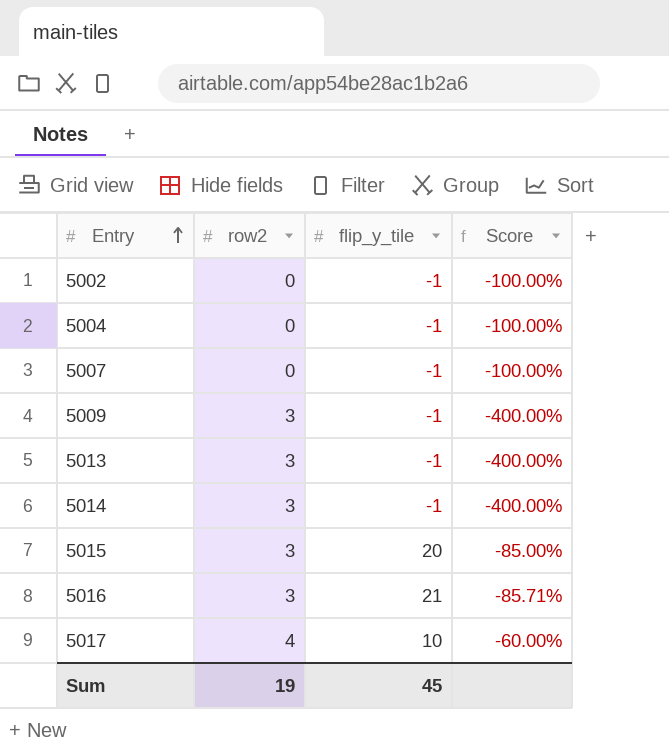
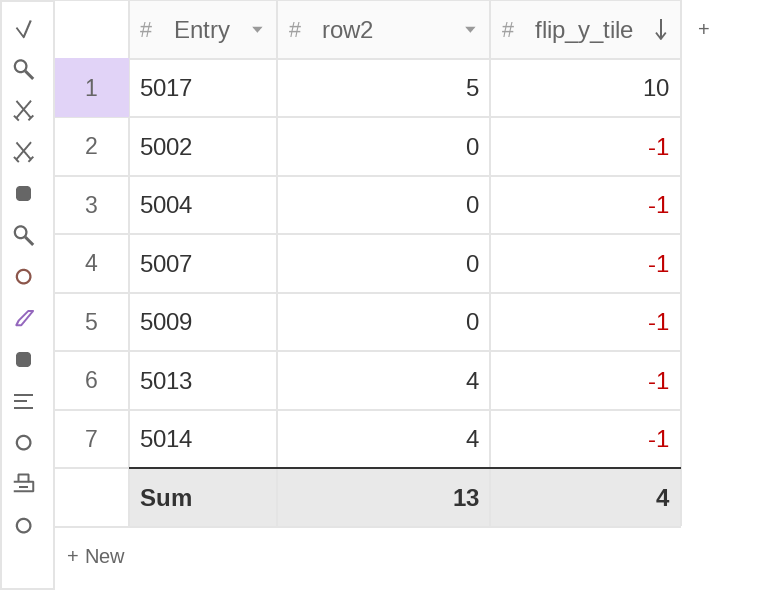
row order: Entry ascending -> flip_y_tile descending
column Score | formula: ([row2] - [flip_y_tile]) / [flip_y_tile] -> none
row 5015: 3 | 20 | -85.00% -> none
row 5016: 3 | 21 | -85.71% -> none
5017 | row2: 4 -> 5
5009 | row2: 3 -> 0
5013 | row2: 3 -> 4
5014 | row2: 3 -> 4
Sum | row2: 19 -> 13
Sum | flip_y_tile: 45 -> 4

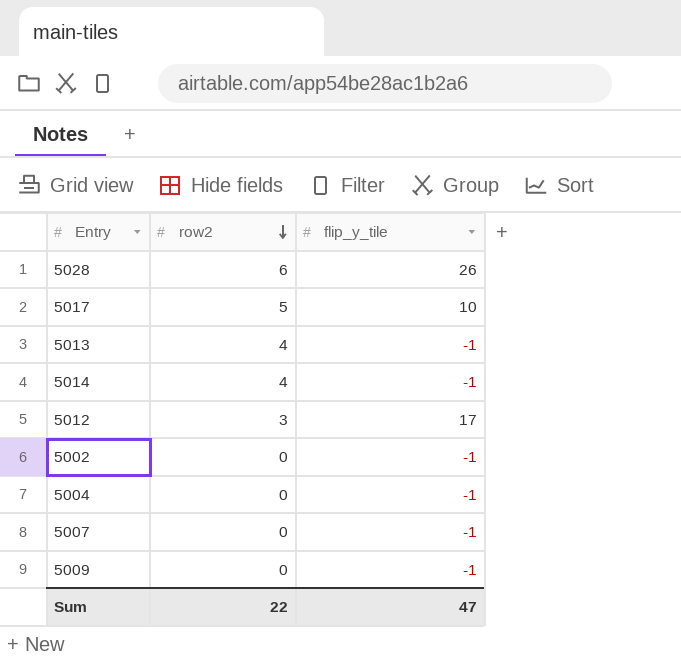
row order: flip_y_tile descending -> row2 descending
row 5028: none -> 6 | 26
row 5012: none -> 3 | 17
Sum | row2: 13 -> 22
Sum | flip_y_tile: 4 -> 47

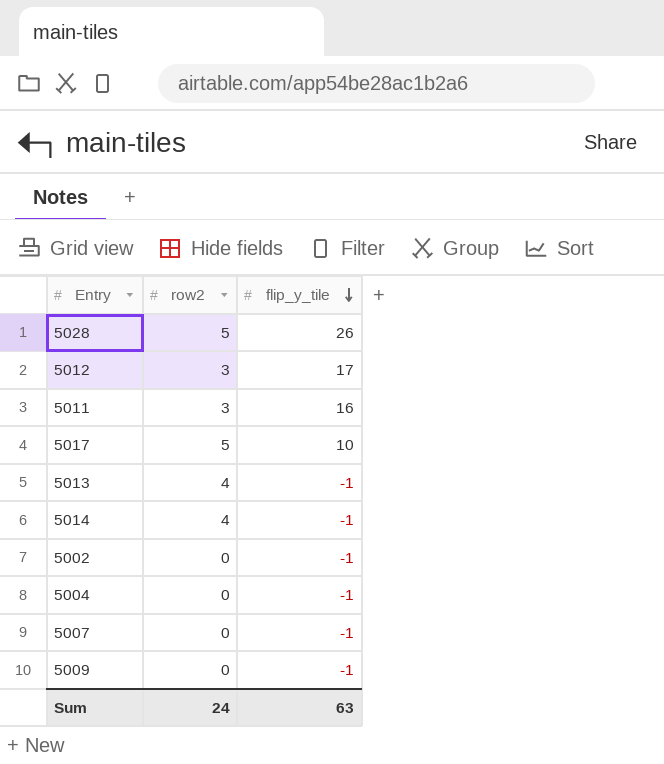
row order: row2 descending -> flip_y_tile descending
5028 | row2: 6 -> 5
row 5011: none -> 3 | 16
Sum | row2: 22 -> 24
Sum | flip_y_tile: 47 -> 63

